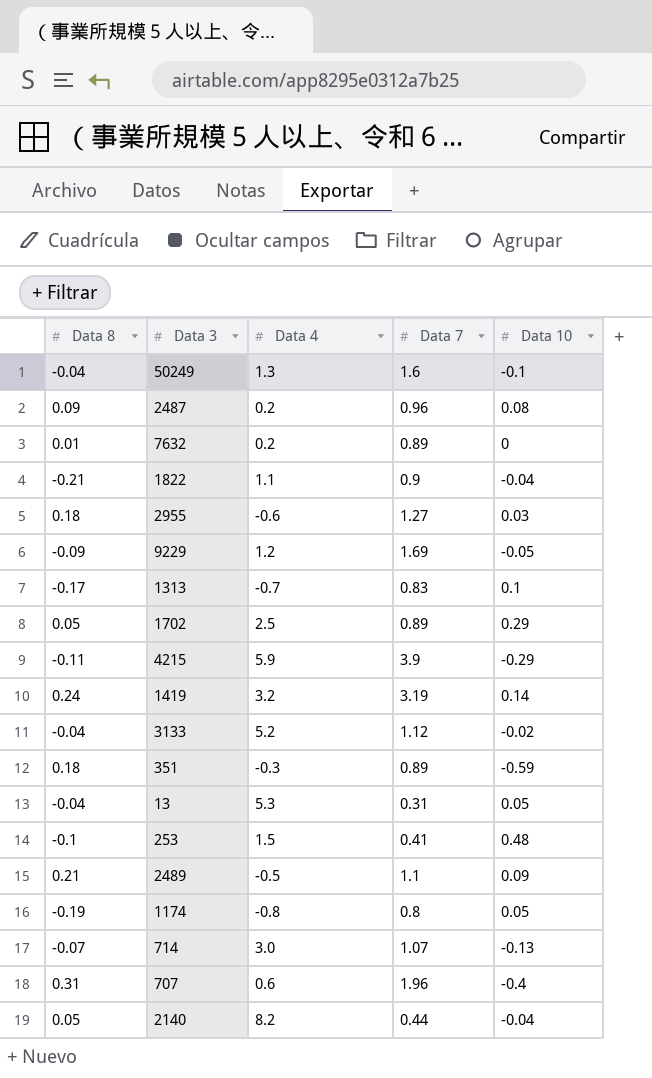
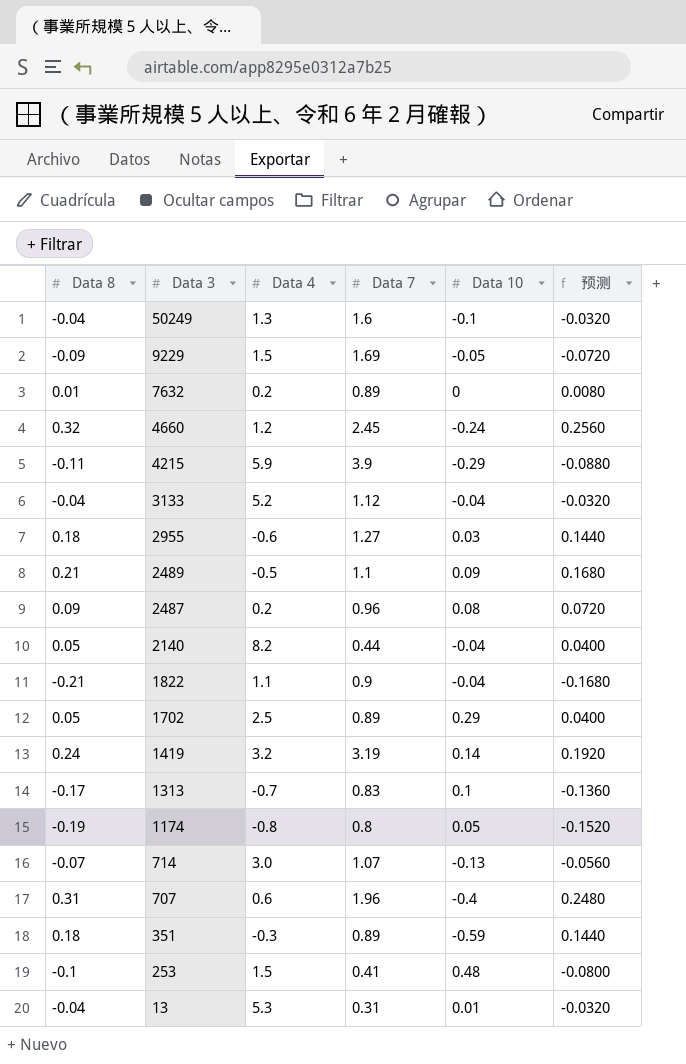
row order: none -> Data 3 descending
column 预测 | formula: none -> [Data 8] * 0.8
9229 | Data 4: 1.2 -> 1.5
row 4660: none -> 0.32 | 1.2 | 2.45 | -0.24 | 0.2560
3133 | Data 10: -0.02 -> -0.04
13 | Data 10: 0.05 -> 0.01

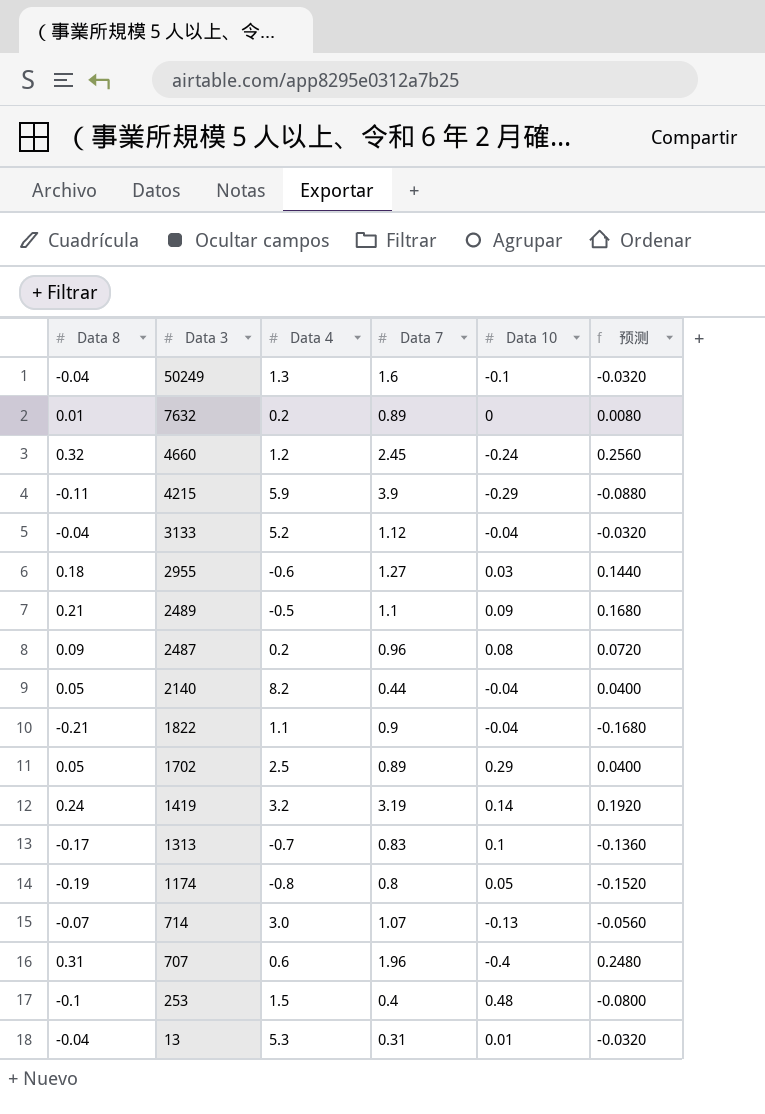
row 9229: -0.09 | 1.5 | 1.69 | -0.05 | -0.0720 -> none
row 351: 0.18 | -0.3 | 0.89 | -0.59 | 0.1440 -> none
253 | Data 7: 0.41 -> 0.4

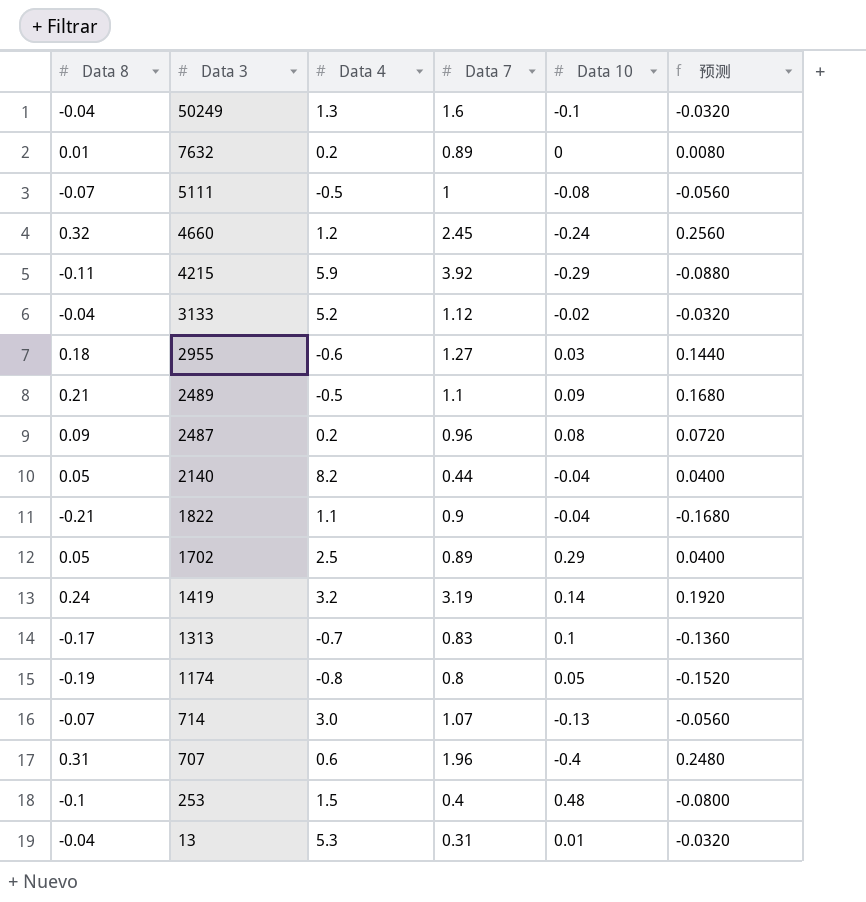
row 5111: none -> -0.07 | -0.5 | 1 | -0.08 | -0.0560
4215 | Data 7: 3.9 -> 3.92
3133 | Data 10: -0.04 -> -0.02

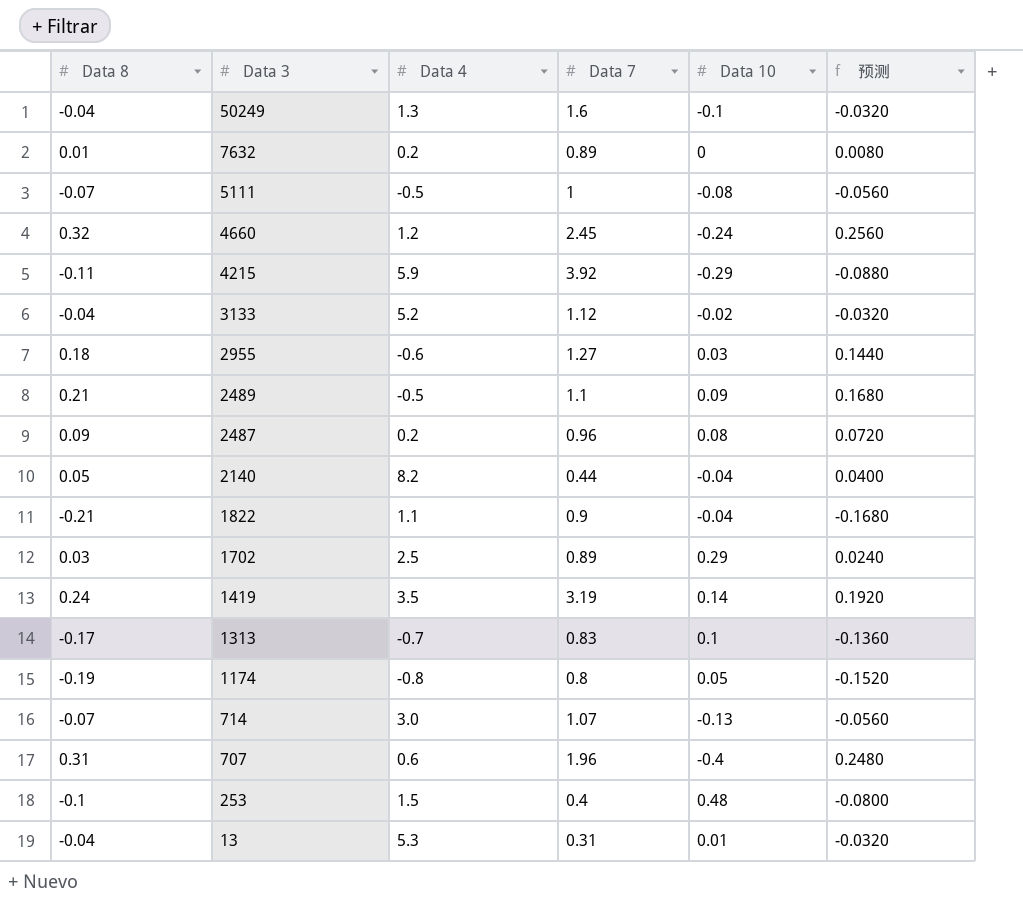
1702 | Data 8: 0.05 -> 0.03
1702 | 预测: 0.0400 -> 0.0240
1419 | Data 4: 3.2 -> 3.5

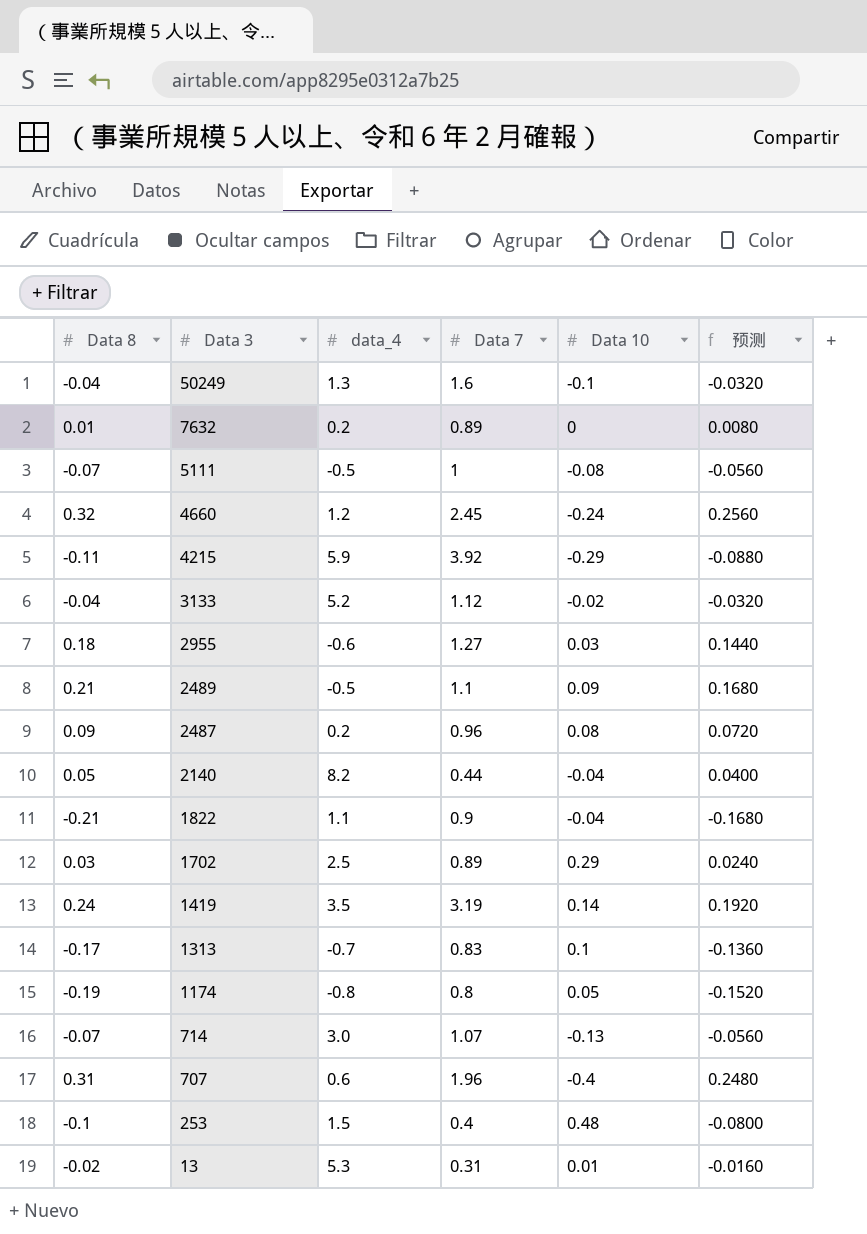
column name: Data 4 -> data_4
13 | Data 8: -0.04 -> -0.02
13 | 预测: -0.0320 -> -0.0160

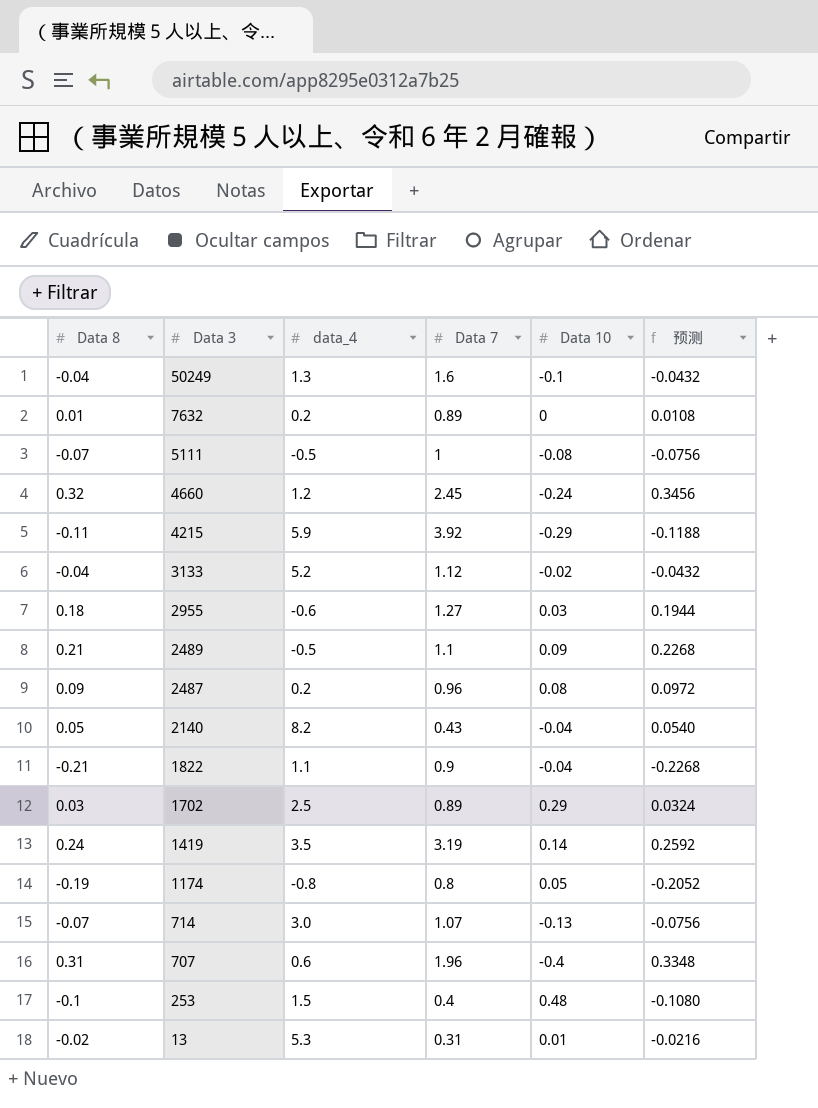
column 预测 | formula: [Data 8] * 0.8 -> [Data 8] * 1.08
row 1313: -0.17 | -0.7 | 0.83 | 0.1 | -0.1360 -> none
2140 | Data 7: 0.44 -> 0.43

